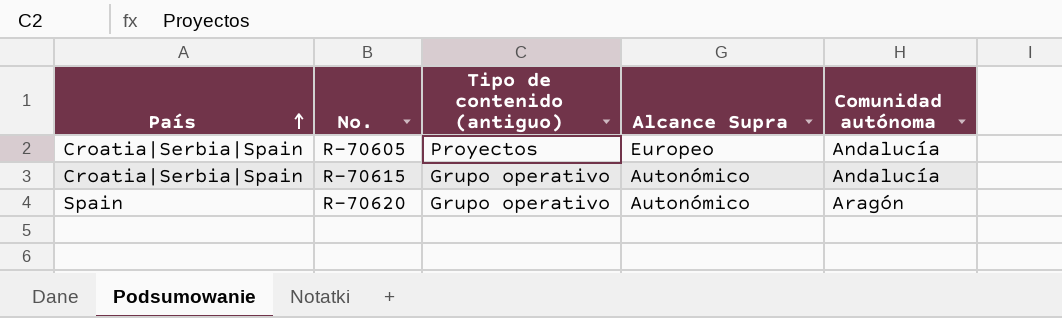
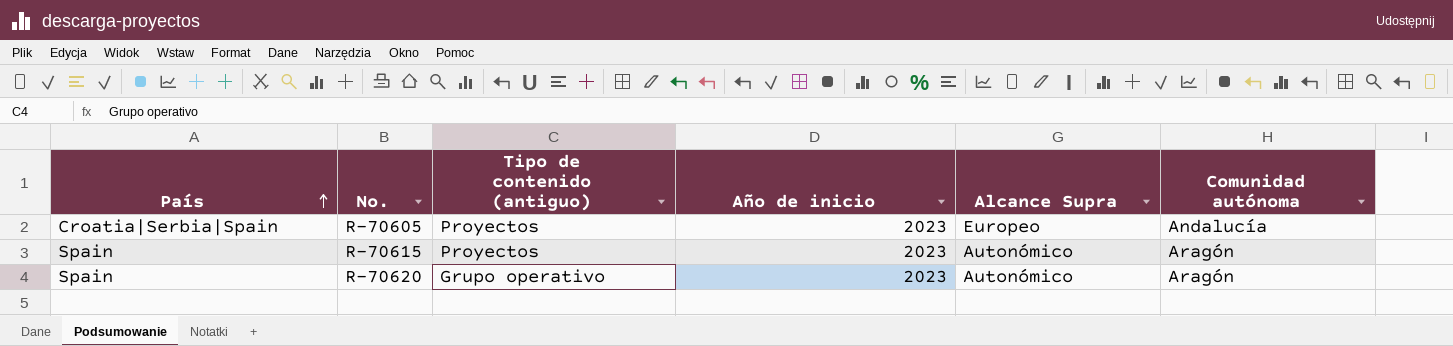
column Año de inicio | position: none -> 4
R-70615 | País: Croatia|Serbia|Spain -> Spain
R-70615 | Tipo de contenido (antiguo): Grupo operativo -> Proyectos
R-70615 | Comunidad autónoma: Andalucía -> Aragón

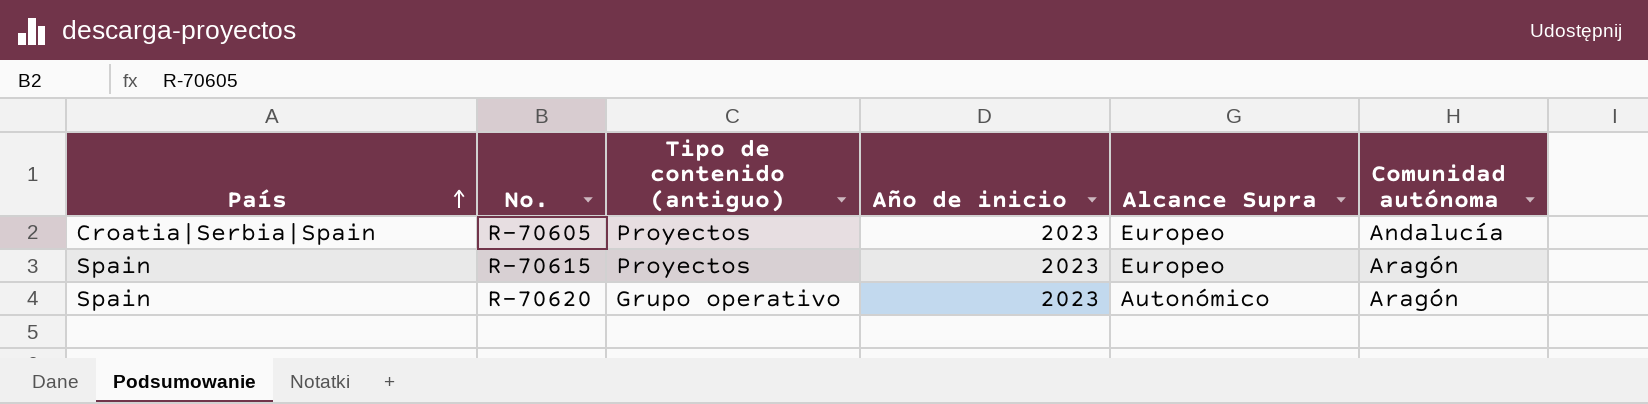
R-70615 | Alcance Supra: Autonómico -> Europeo

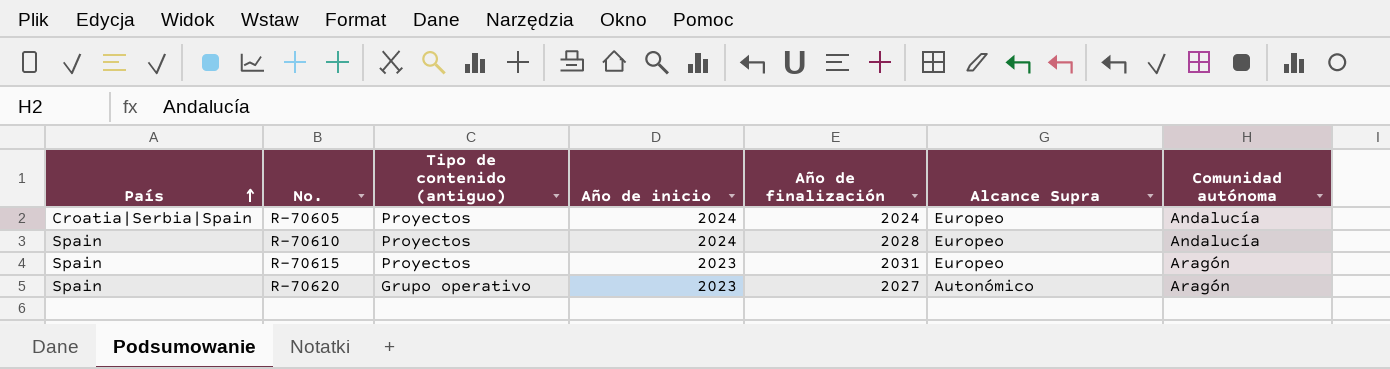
column Año de finalización | position: none -> 5
R-70605 | Año de inicio: 2023 -> 2024
row R-70610: none -> Spain | Proyectos | 2024 | 2028 | Europeo | Andalucía

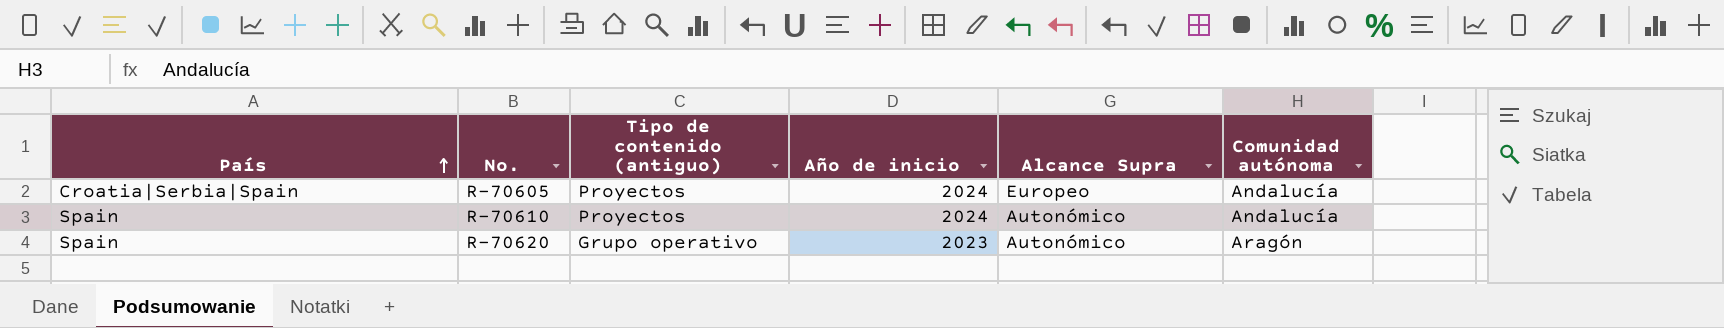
column Año de finalización | position: 5 -> none
row R-70615: Spain | Proyectos | 2023 | 2031 | Europeo | Aragón -> none
R-70610 | Alcance Supra: Europeo -> Autonómico

